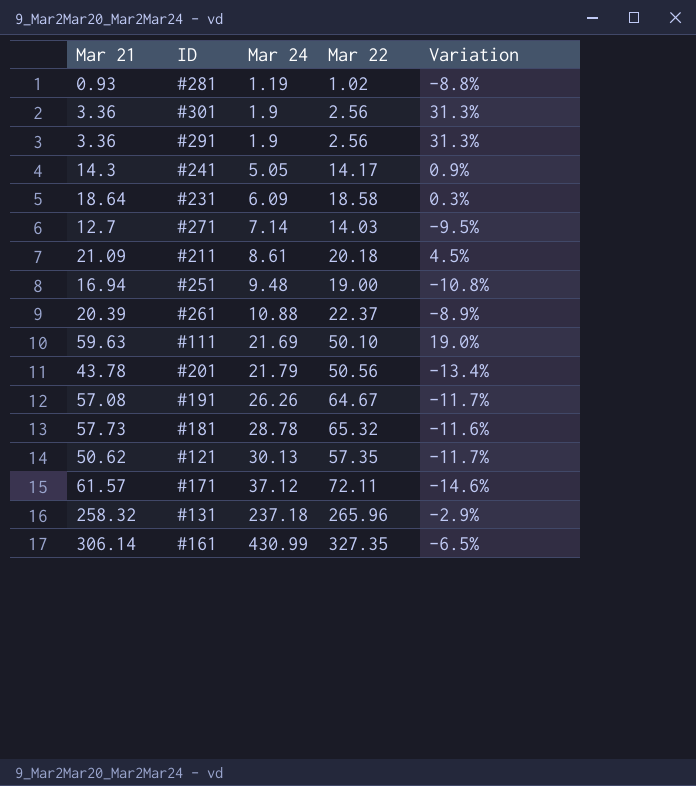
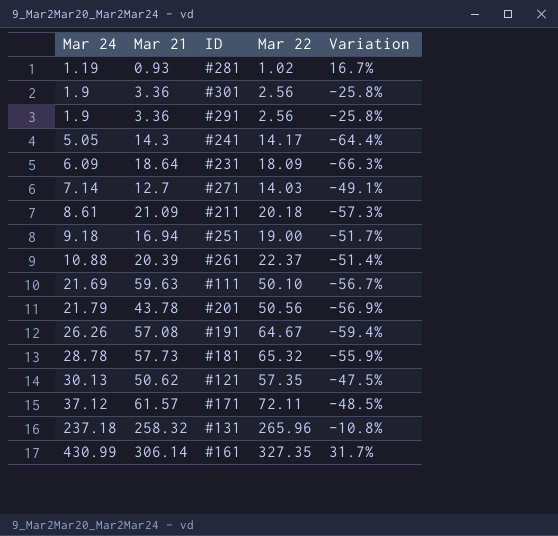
column Mar 24 | position: 3 -> 1
column Variation | formula: ([Mar 21] - [Mar 22]) / [Mar 22] -> ([Mar 24] - [Mar 22]) / [Mar 22]
#231 | Mar 22: 18.58 -> 18.09
#251 | Mar 24: 9.48 -> 9.18

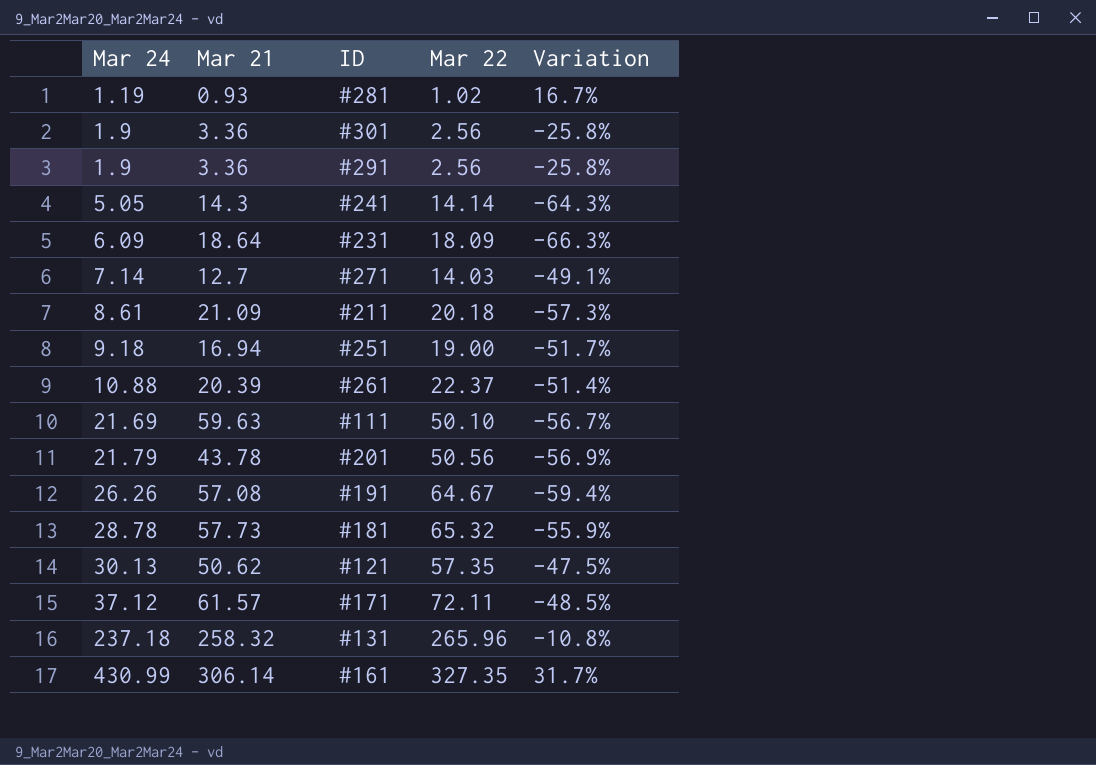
#241 | Mar 22: 14.17 -> 14.14
#241 | Variation: -64.4% -> -64.3%

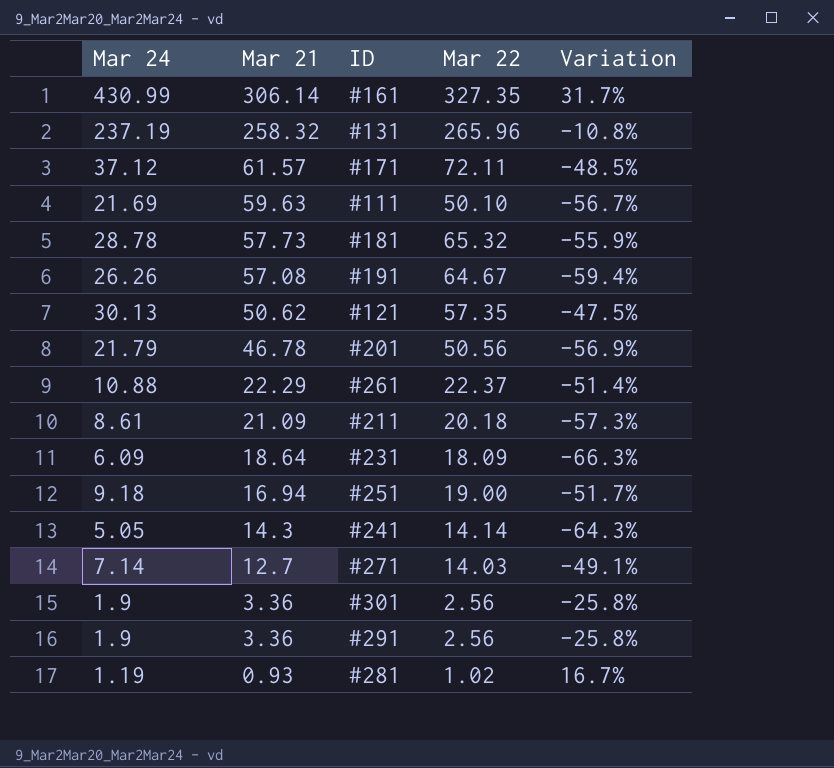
row order: Mar 24 ascending -> Mar 21 descending
#131 | Mar 24: 237.18 -> 237.19
#201 | Mar 21: 43.78 -> 46.78
#261 | Mar 21: 20.39 -> 22.29

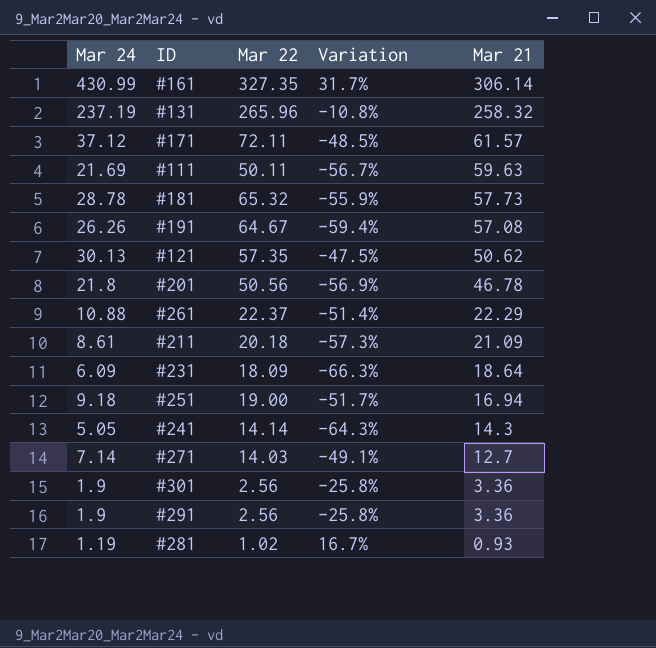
column Mar 21 | position: 2 -> 5
#111 | Mar 22: 50.10 -> 50.11
#201 | Mar 24: 21.79 -> 21.8

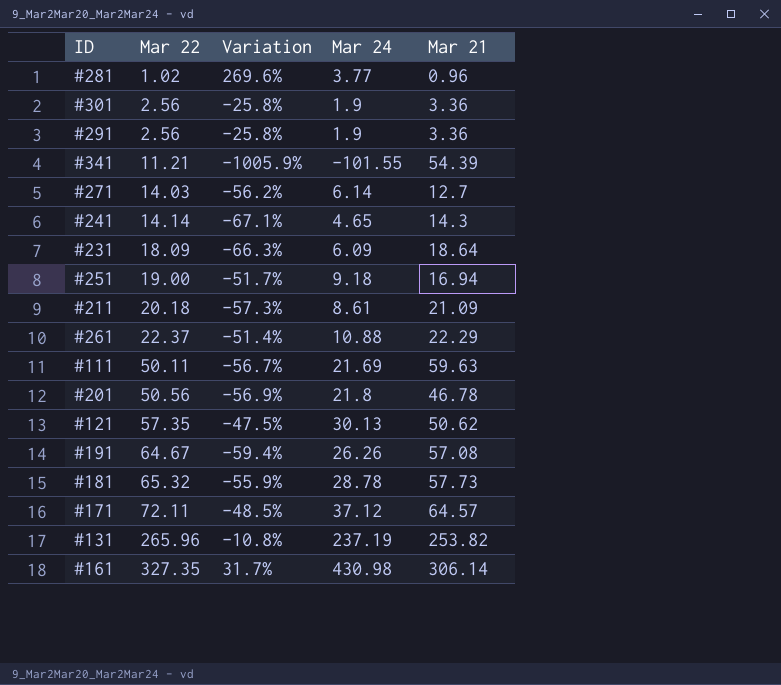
row order: Mar 21 descending -> Mar 22 ascending
column Mar 24 | position: 1 -> 4
#281 | Variation: 16.7% -> 269.6%
#281 | Mar 24: 1.19 -> 3.77
#281 | Mar 21: 0.93 -> 0.96
row #341: none -> 11.21 | -1005.9% | -101.55 | 54.39
#271 | Variation: -49.1% -> -56.2%
#271 | Mar 24: 7.14 -> 6.14
#241 | Variation: -64.3% -> -67.1%
#241 | Mar 24: 5.05 -> 4.65
#171 | Mar 21: 61.57 -> 64.57
#131 | Mar 21: 258.32 -> 253.82
#161 | Mar 24: 430.99 -> 430.98

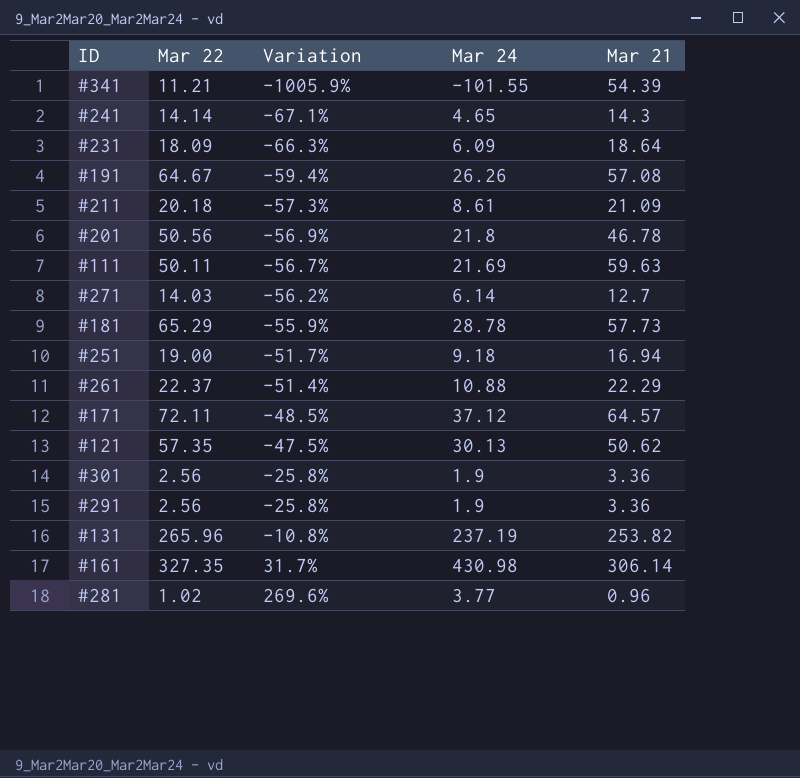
row order: Mar 22 ascending -> Variation ascending
#181 | Mar 22: 65.32 -> 65.29

